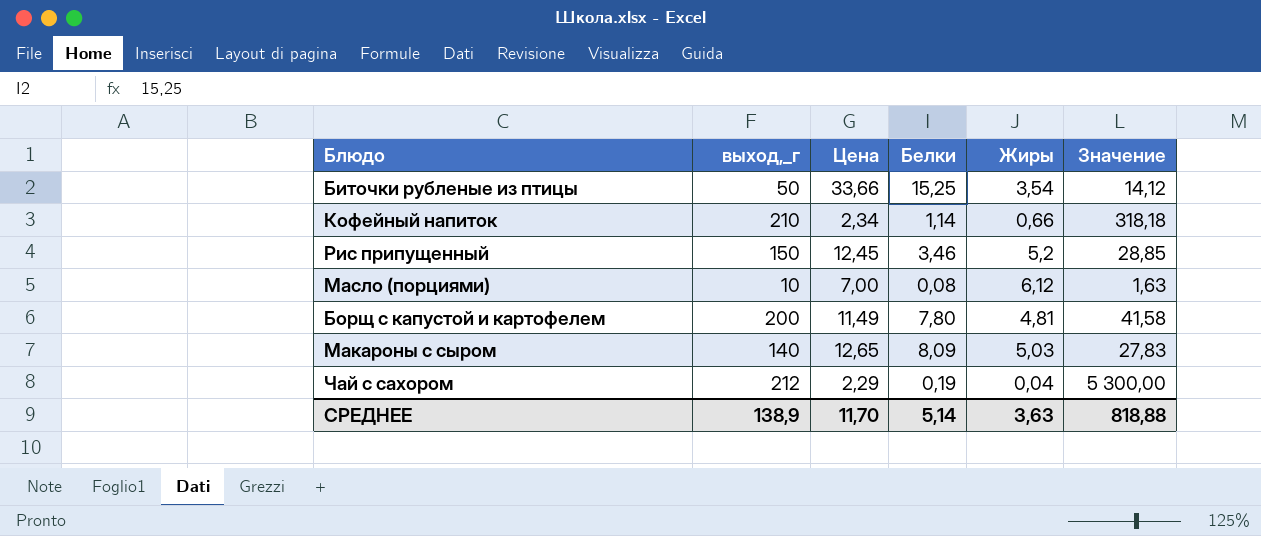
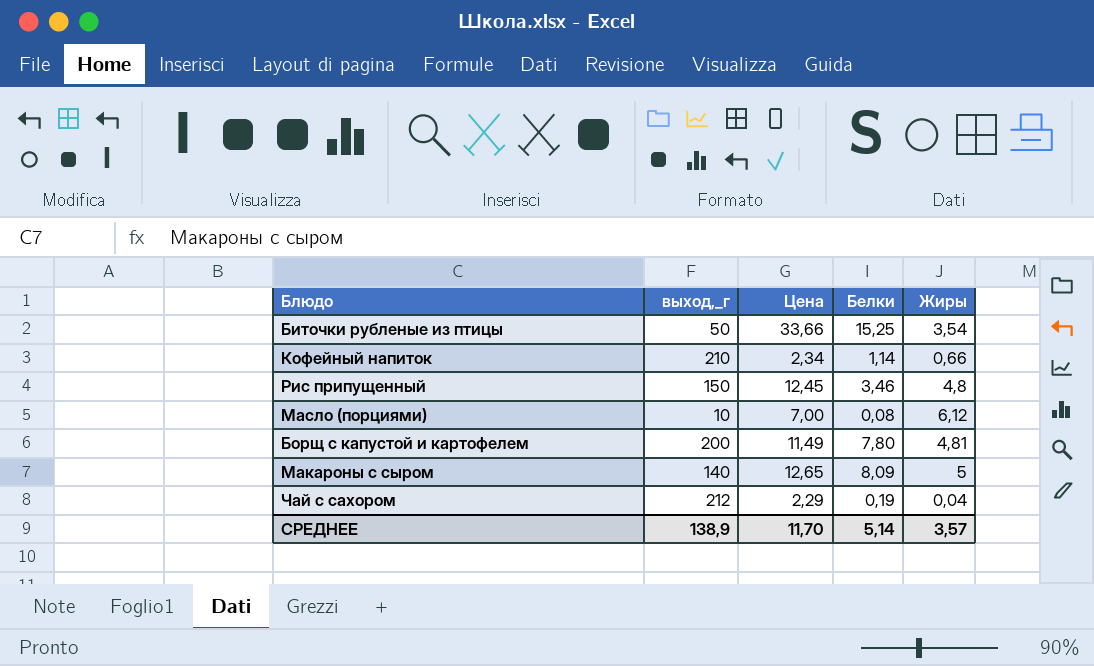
column Значение | formula: [выход,_г] / [Жиры] -> none
Рис припущенный | Жиры: 5,2 -> 4,8
Макароны с сыром | Жиры: 5,03 -> 5
СРЕДНЕЕ | Жиры: 3,63 -> 3,57

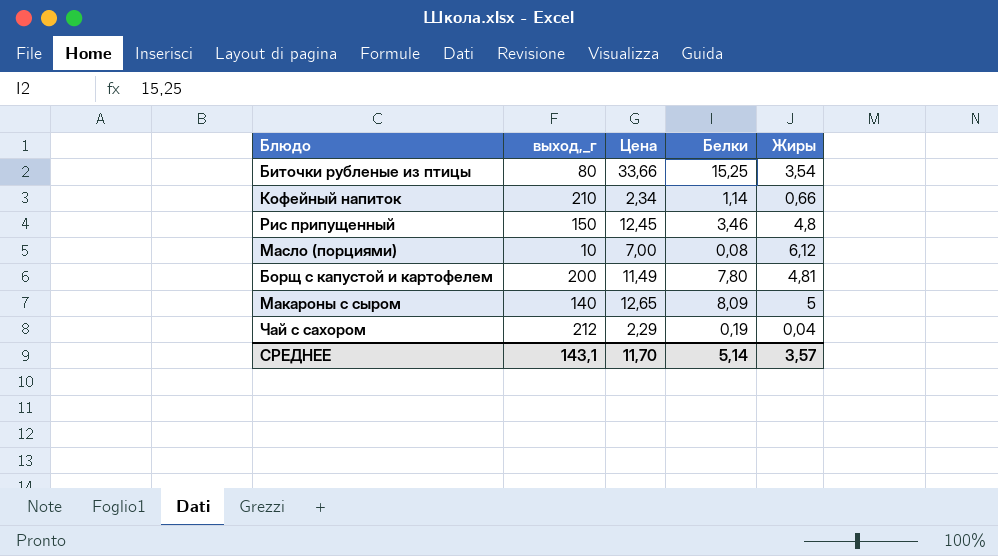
Биточки рубленые из птицы | выход,_г: 50 -> 80
СРЕДНЕЕ | выход,_г: 138,9 -> 143,1

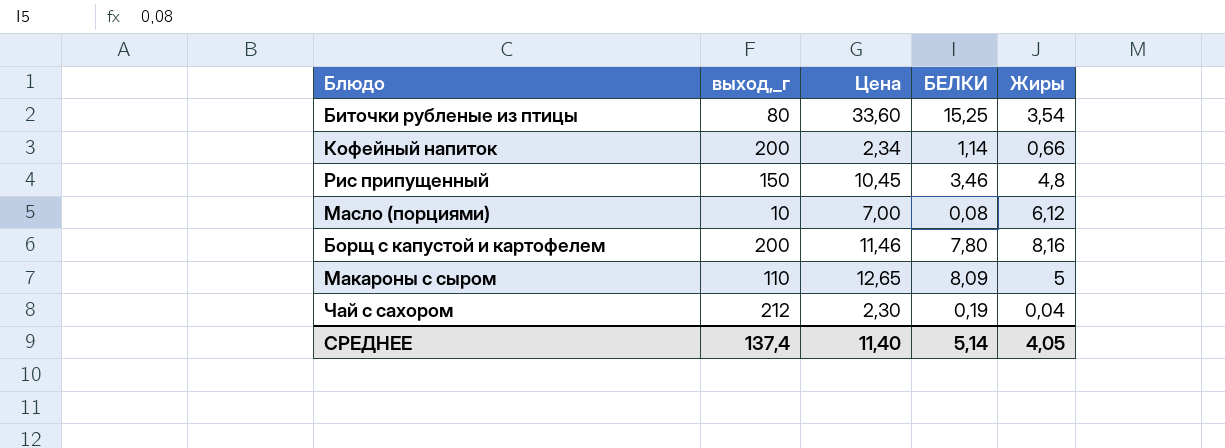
column name: Белки -> БЕЛКИ
Биточки рубленые из птицы | Цена: 33,66 -> 33,60
Кофейный напиток | выход,_г: 210 -> 200
Рис припущенный | Цена: 12,45 -> 10,45
Борщ с капустой и картофелем | Цена: 11,49 -> 11,46
Борщ с капустой и картофелем | Жиры: 4,81 -> 8,16
Макароны с сыром | выход,_г: 140 -> 110
Чай с сахором | Цена: 2,29 -> 2,30
СРЕДНЕЕ | выход,_г: 143,1 -> 137,4
СРЕДНЕЕ | Цена: 11,70 -> 11,40
СРЕДНЕЕ | Жиры: 3,57 -> 4,05

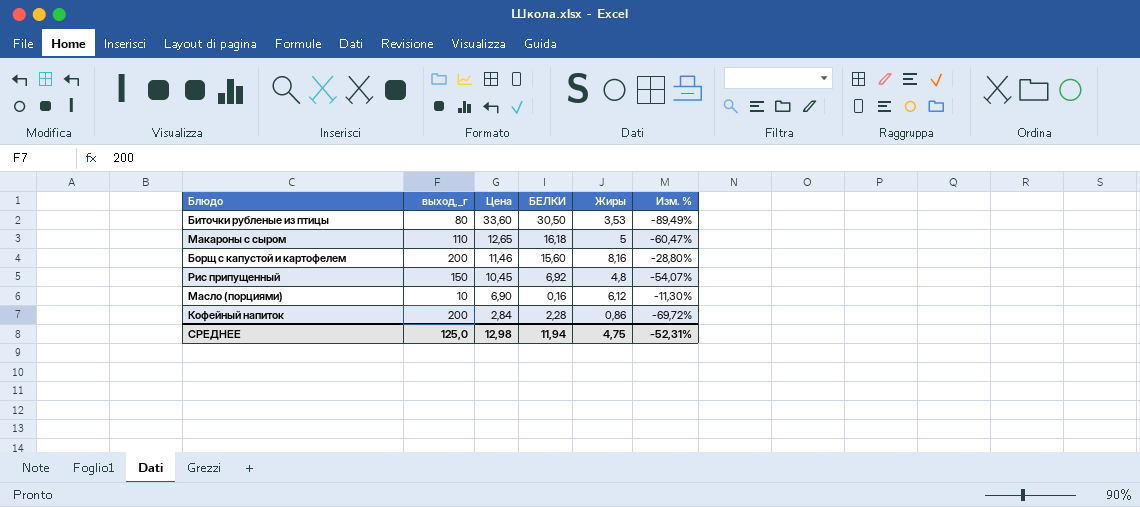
row order: none -> Цена descending
column Изм. % | formula: none -> ([Жиры] - [Цена]) / [Цена]
row Чай с сахором: 212 | 2,30 | 0,19 | 0,04 -> none
Биточки рубленые из птицы | БЕЛКИ: 15,25 -> 30,50
Биточки рубленые из птицы | Жиры: 3,54 -> 3,53
Макароны с сыром | БЕЛКИ: 8,09 -> 16,18
Борщ с капустой и картофелем | БЕЛКИ: 7,80 -> 15,60
Рис припущенный | БЕЛКИ: 3,46 -> 6,92
Масло (порциями) | Цена: 7,00 -> 6,90
Масло (порциями) | БЕЛКИ: 0,08 -> 0,16
Кофейный напиток | Цена: 2,34 -> 2,84
Кофейный напиток | БЕЛКИ: 1,14 -> 2,28
Кофейный напиток | Жиры: 0,66 -> 0,86
СРЕДНЕЕ | выход,_г: 137,4 -> 125,0
СРЕДНЕЕ | Цена: 11,40 -> 12,98
СРЕДНЕЕ | БЕЛКИ: 5,14 -> 11,94
СРЕДНЕЕ | Жиры: 4,05 -> 4,75

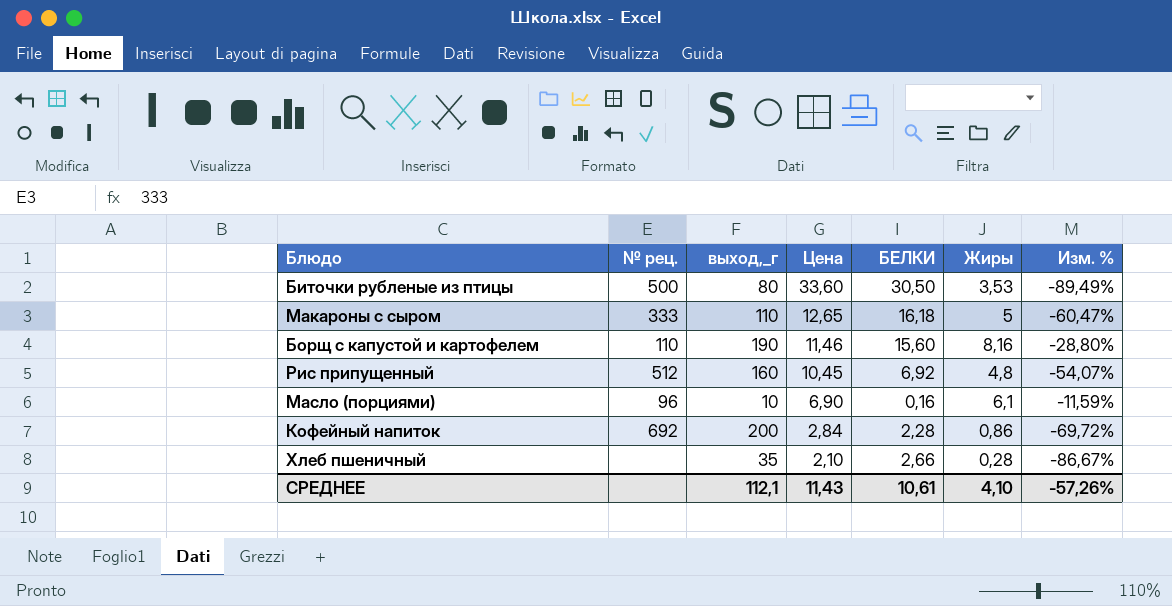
column № рец. | position: none -> 2
Борщ с капустой и картофелем | выход,_г: 200 -> 190
Рис припущенный | выход,_г: 150 -> 160
Масло (порциями) | Жиры: 6,12 -> 6,1
Масло (порциями) | Изм. %: -11,30% -> -11,59%
row Хлеб пшеничный: none -> none | 35 | 2,10 | 2,66 | 0,28 | -86,67%
СРЕДНЕЕ | выход,_г: 125,0 -> 112,1
СРЕДНЕЕ | Цена: 12,98 -> 11,43
СРЕДНЕЕ | БЕЛКИ: 11,94 -> 10,61
СРЕДНЕЕ | Жиры: 4,75 -> 4,10
СРЕДНЕЕ | Изм. %: -52,31% -> -57,26%

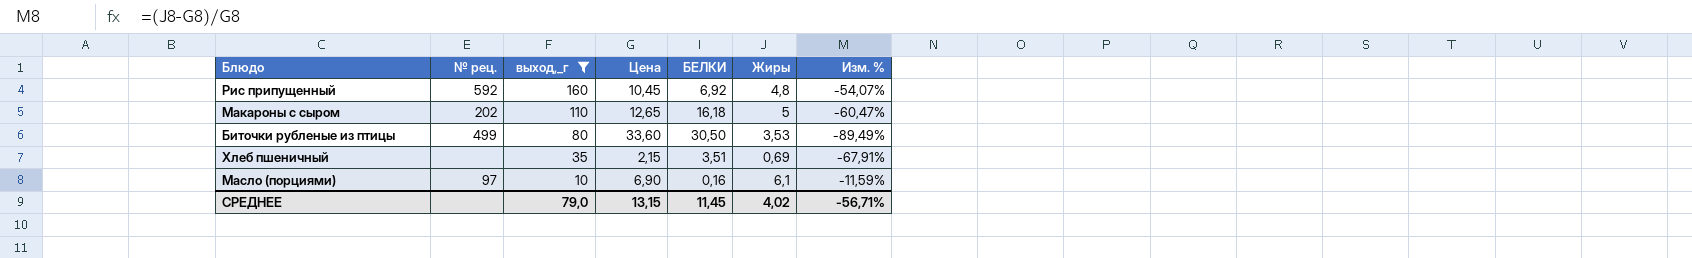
filter: none -> выход,_г <= 160
row order: Цена descending -> выход,_г descending
Рис припущенный | № рец.: 512 -> 592
Макароны с сыром | № рец.: 333 -> 202
Биточки рубленые из птицы | № рец.: 500 -> 499
Хлеб пшеничный | Цена: 2,10 -> 2,15
Хлеб пшеничный | БЕЛКИ: 2,66 -> 3,51
Хлеб пшеничный | Жиры: 0,28 -> 0,69
Хлеб пшеничный | Изм. %: -86,67% -> -67,91%
Масло (порциями) | № рец.: 96 -> 97
СРЕДНЕЕ | выход,_г: 112,1 -> 79,0
СРЕДНЕЕ | Цена: 11,43 -> 13,15
СРЕДНЕЕ | БЕЛКИ: 10,61 -> 11,45
СРЕДНЕЕ | Жиры: 4,10 -> 4,02
СРЕДНЕЕ | Изм. %: -57,26% -> -56,71%

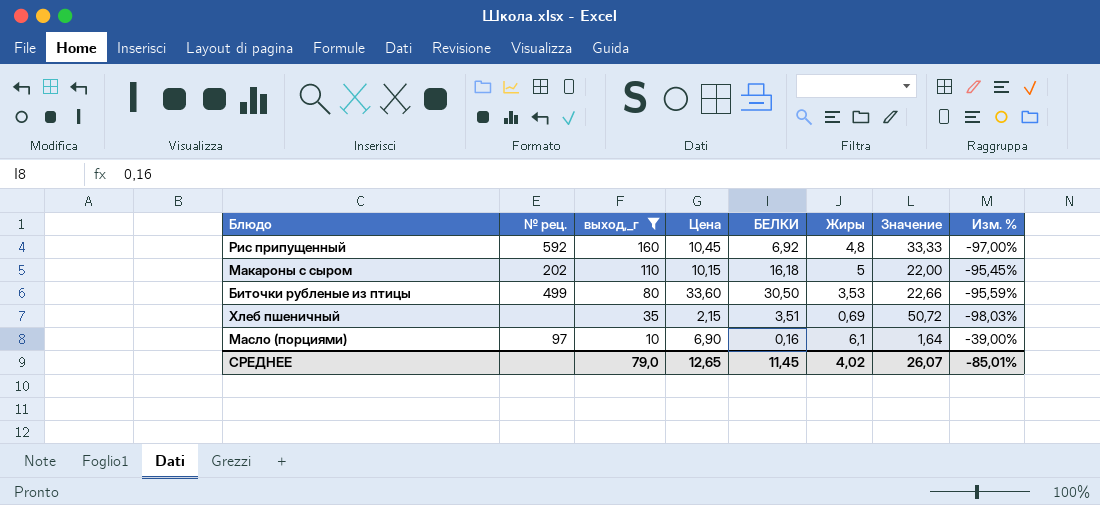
column Значение | formula: none -> [выход,_г] / [Жиры]
column Изм. % | formula: ([Жиры] - [Цена]) / [Цена] -> ([Жиры] - [выход,_г]) / [выход,_г]
Макароны с сыром | Цена: 12,65 -> 10,15
СРЕДНЕЕ | Цена: 13,15 -> 12,65
СРЕДНЕЕ | Изм. %: -56,71% -> -85,01%

